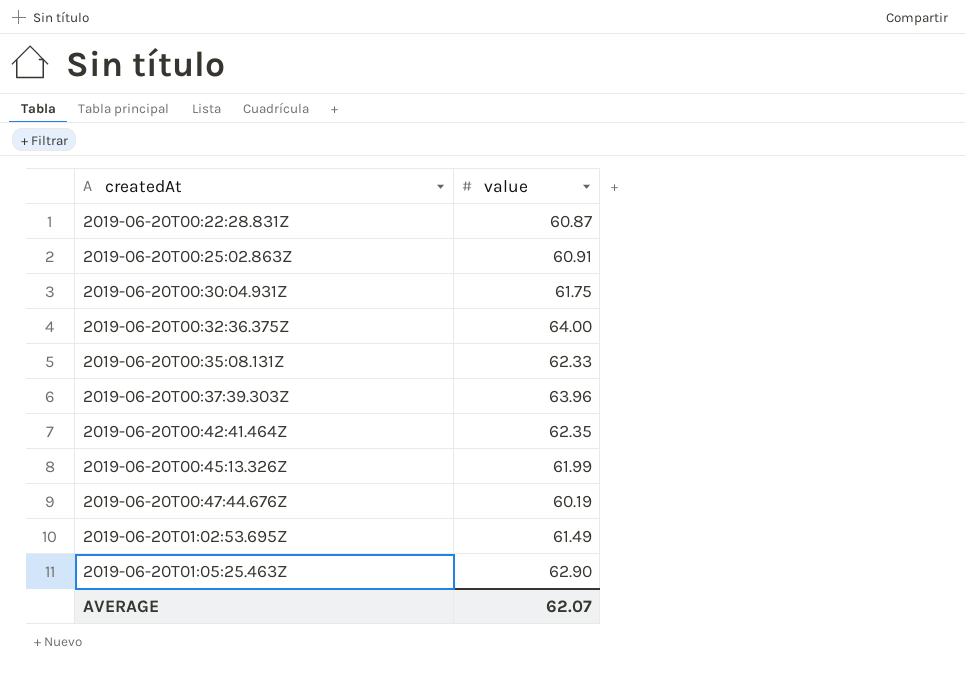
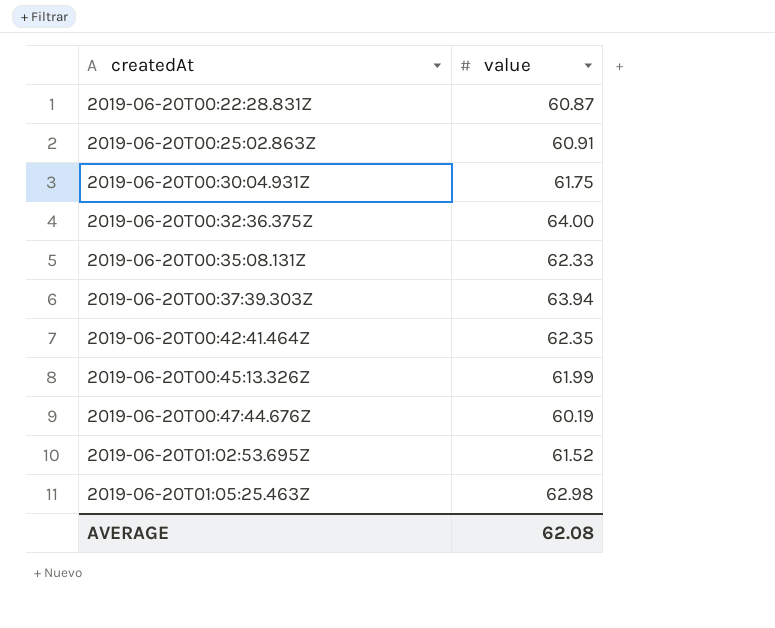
2019-06-20T00:37:39.303Z | value: 63.96 -> 63.94
2019-06-20T01:02:53.695Z | value: 61.49 -> 61.52
2019-06-20T01:05:25.463Z | value: 62.90 -> 62.98
AVERAGE | value: 62.07 -> 62.08

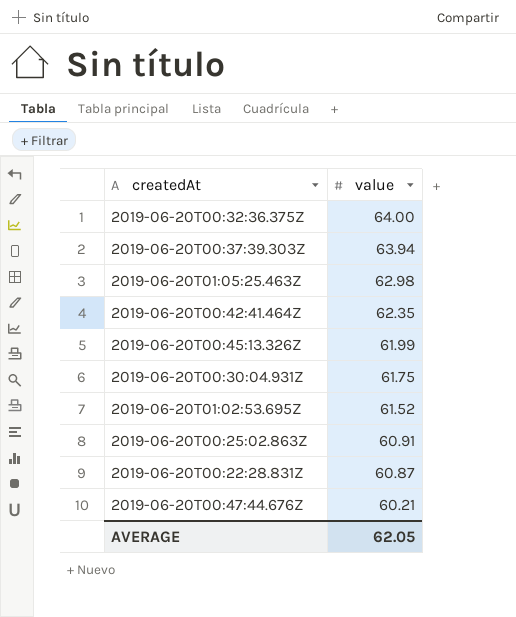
row order: createdAt ascending -> value descending
row 2019-06-20T00:35:08.131Z: 62.33 -> none
2019-06-20T00:47:44.676Z | value: 60.19 -> 60.21
AVERAGE | value: 62.08 -> 62.05

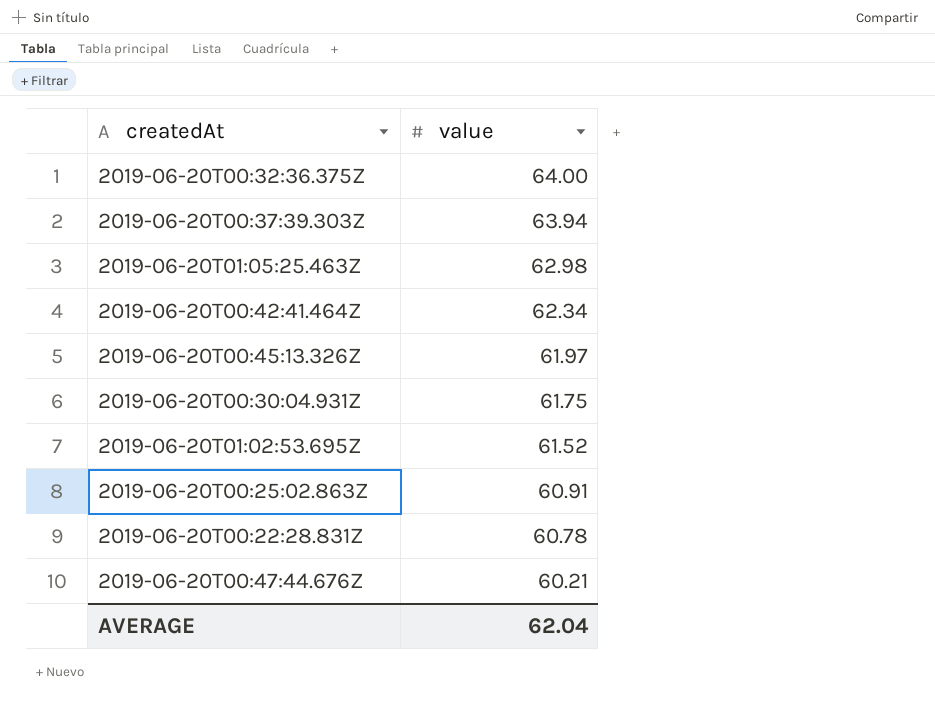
2019-06-20T00:42:41.464Z | value: 62.35 -> 62.34
2019-06-20T00:45:13.326Z | value: 61.99 -> 61.97
2019-06-20T00:22:28.831Z | value: 60.87 -> 60.78
AVERAGE | value: 62.05 -> 62.04

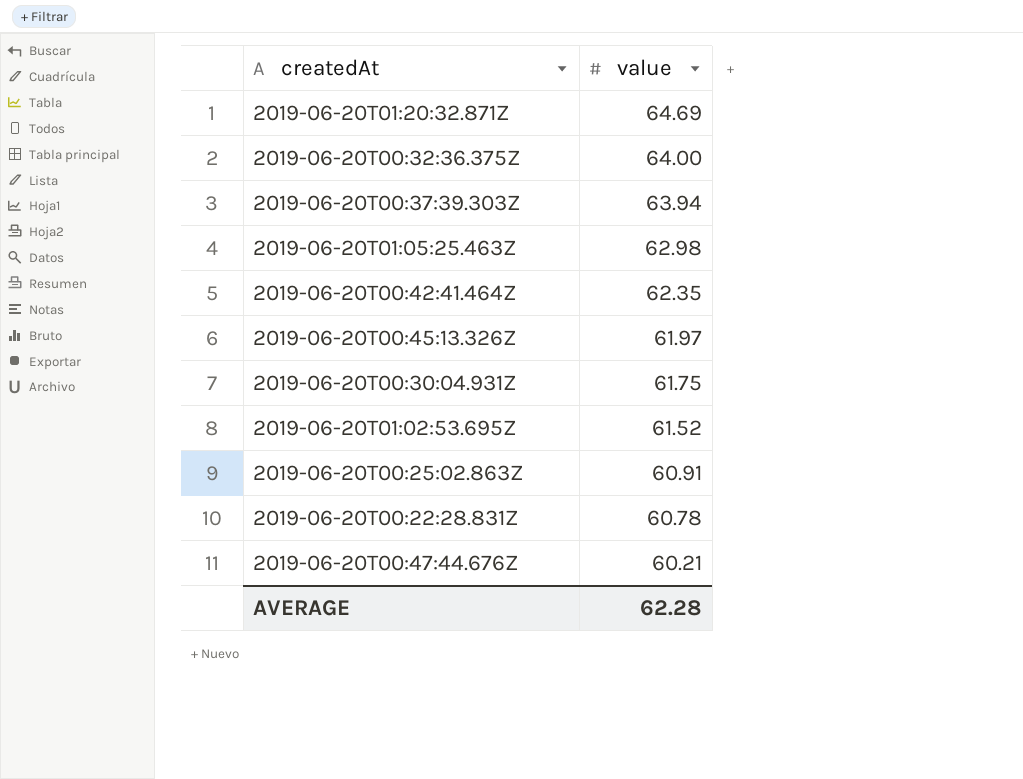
row 2019-06-20T01:20:32.871Z: none -> 64.69
2019-06-20T00:42:41.464Z | value: 62.34 -> 62.35
AVERAGE | value: 62.04 -> 62.28

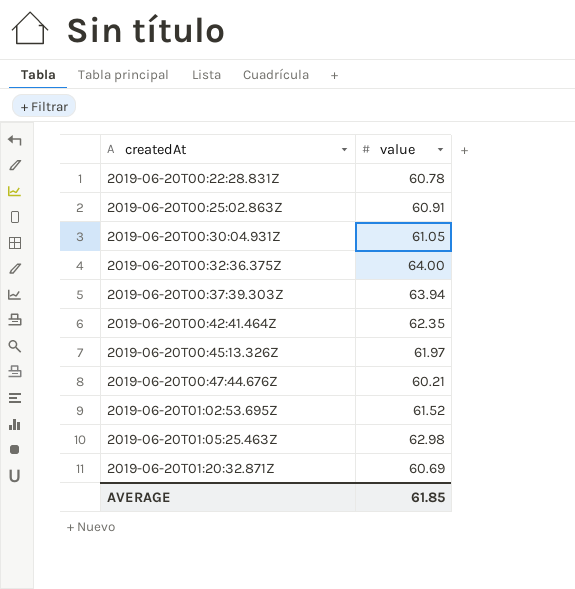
row order: value descending -> createdAt ascending
2019-06-20T00:30:04.931Z | value: 61.75 -> 61.05
2019-06-20T01:20:32.871Z | value: 64.69 -> 60.69
AVERAGE | value: 62.28 -> 61.85

